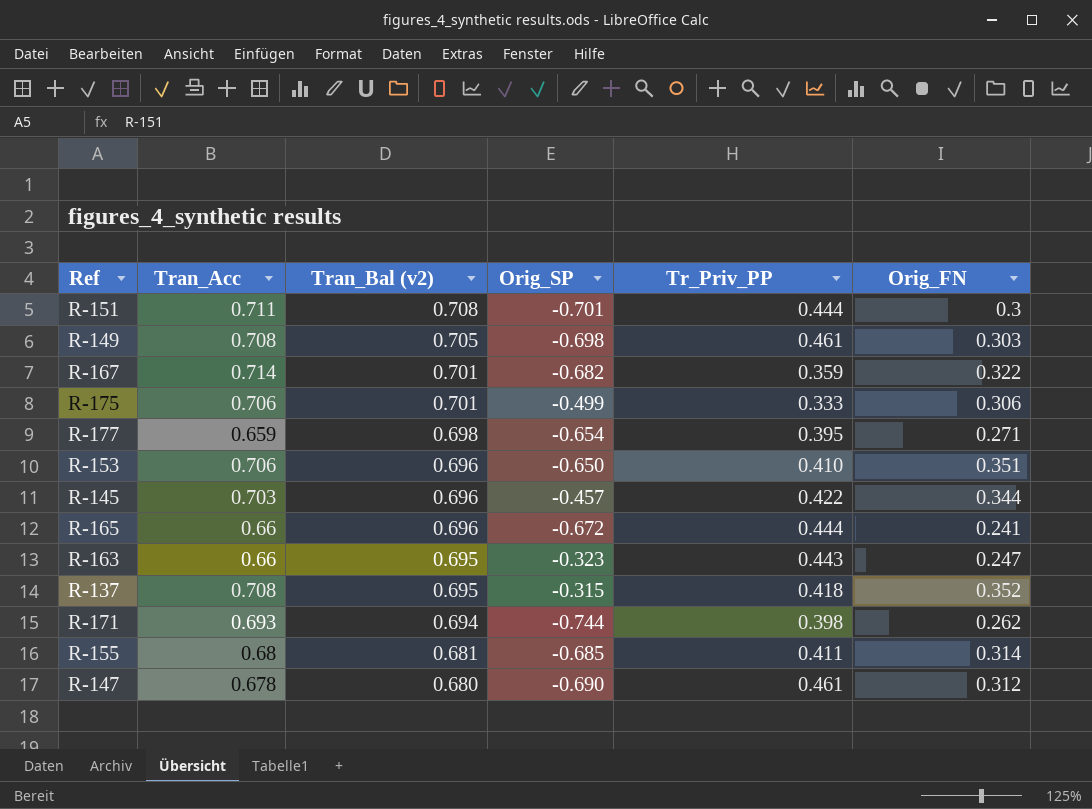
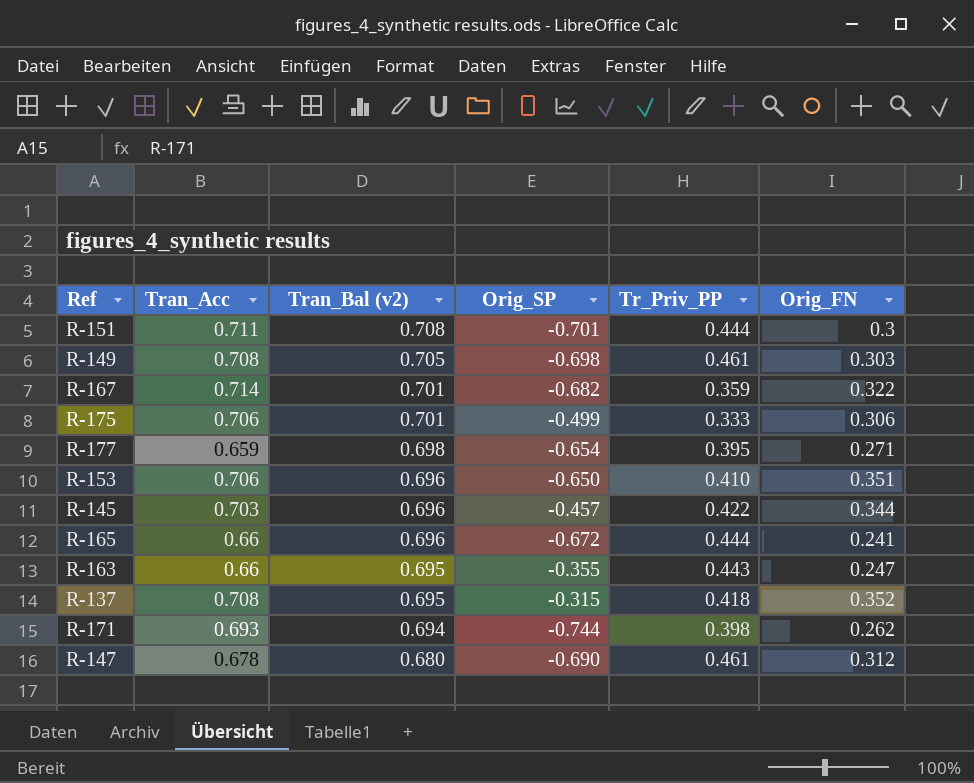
row R-155: 0.68 | 0.681 | -0.685 | 0.411 | 0.314 -> none
R-163 | Orig_SP: -0.323 -> -0.355

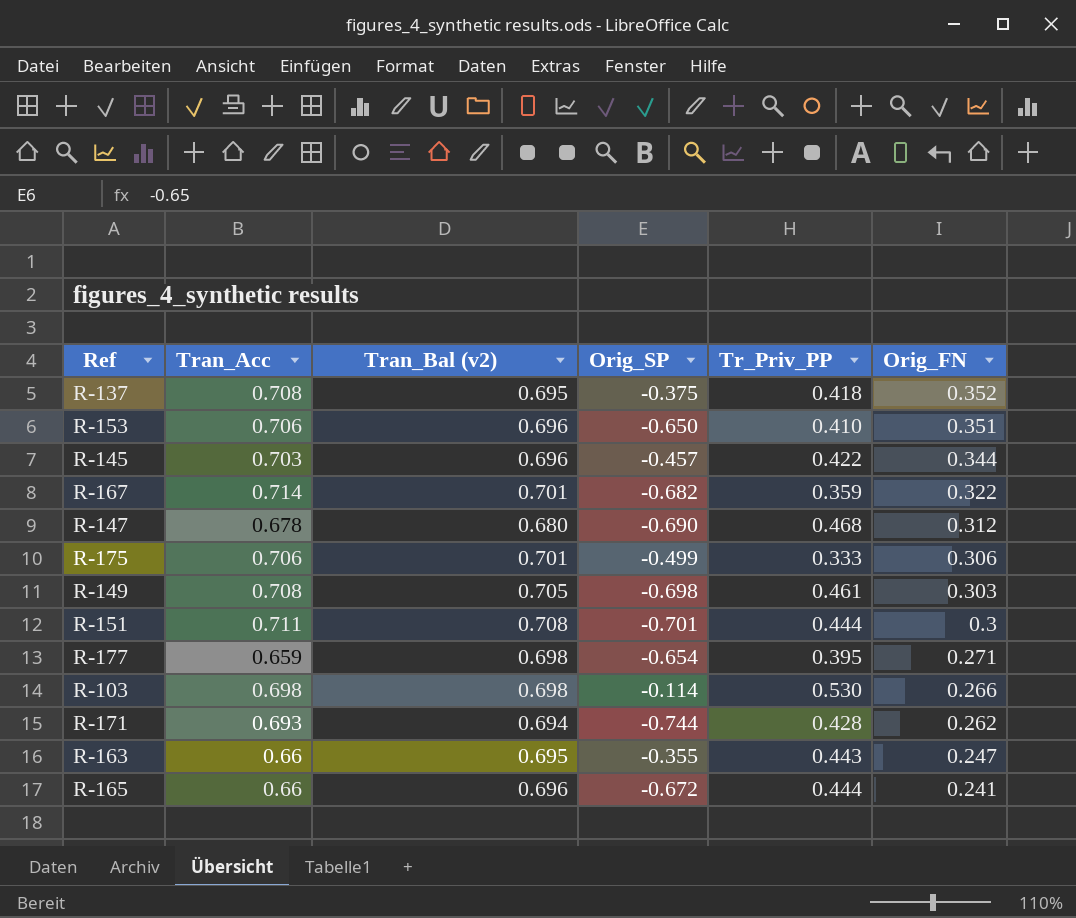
row order: Tran_Bal (v2) descending -> Orig_FN descending
R-137 | Orig_SP: -0.315 -> -0.375
R-147 | Tr_Priv_PP: 0.461 -> 0.468
row R-103: none -> 0.698 | 0.698 | -0.114 | 0.530 | 0.266
R-171 | Tr_Priv_PP: 0.398 -> 0.428

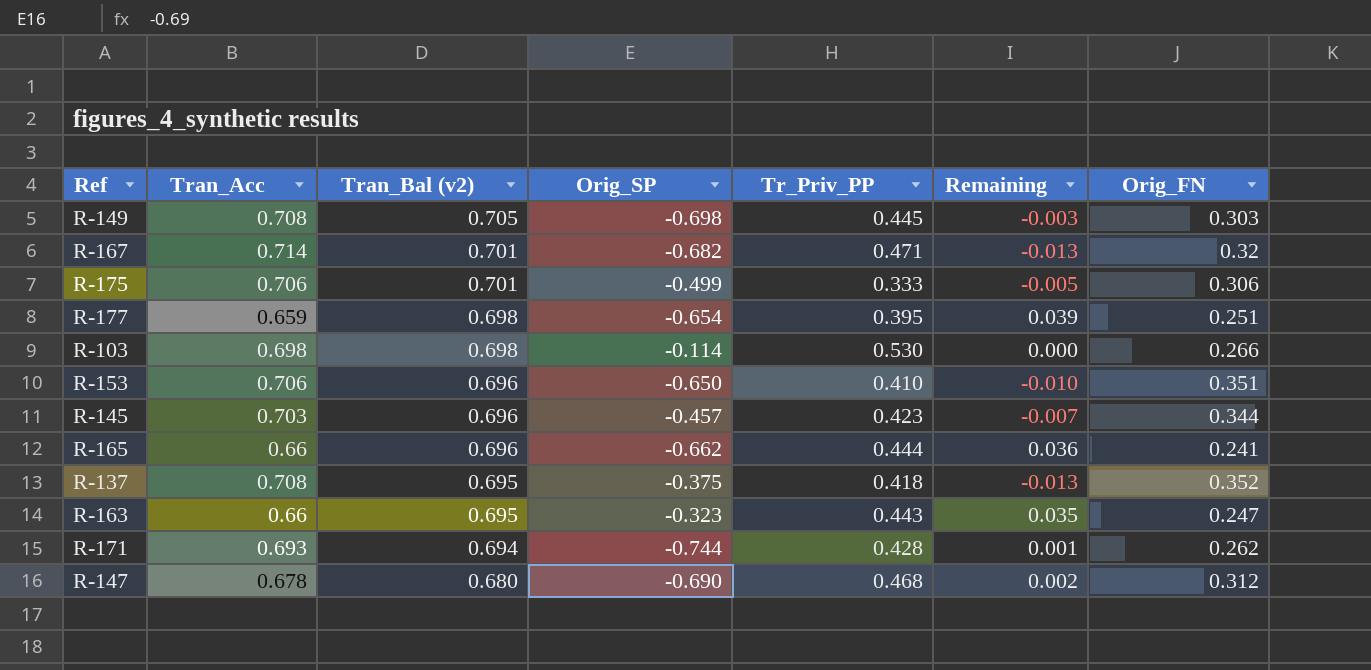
row order: Orig_FN descending -> Tran_Bal (v2) descending
column Remaining | formula: none -> [Tran_Bal (v2)] - [Tran_Acc]
row R-151: 0.711 | 0.708 | -0.701 | 0.444 | 0.3 -> none
R-149 | Tr_Priv_PP: 0.461 -> 0.445
R-167 | Tr_Priv_PP: 0.359 -> 0.471
R-167 | Orig_FN: 0.322 -> 0.32
R-177 | Orig_FN: 0.271 -> 0.251
R-145 | Tr_Priv_PP: 0.422 -> 0.423
R-165 | Orig_SP: -0.672 -> -0.662
R-163 | Orig_SP: -0.355 -> -0.323

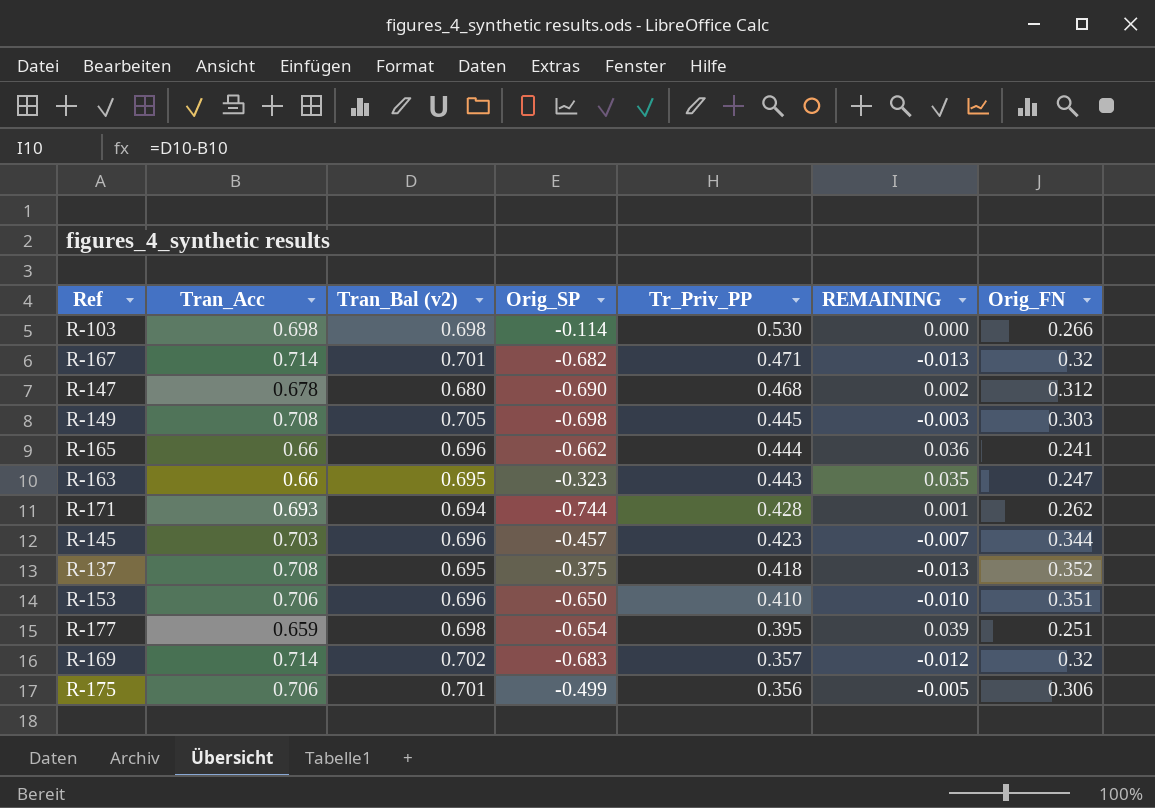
row order: Tran_Bal (v2) descending -> Tr_Priv_PP descending
column name: Remaining -> REMAINING
row R-169: none -> 0.714 | 0.702 | -0.683 | 0.357 | -0.012 | 0.32
R-175 | Tr_Priv_PP: 0.333 -> 0.356

